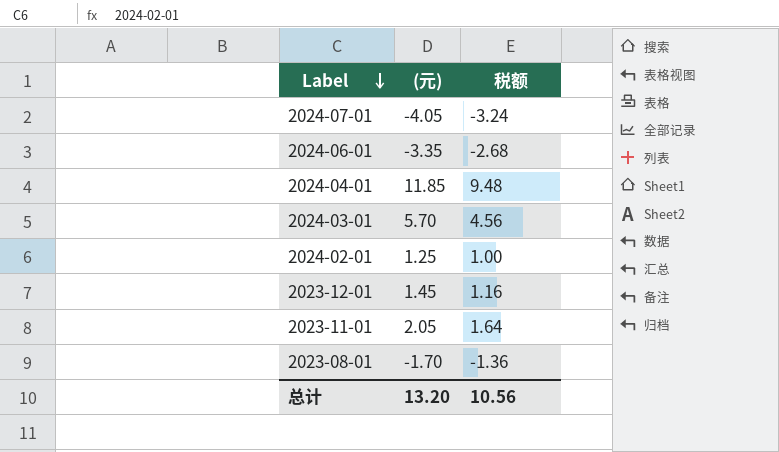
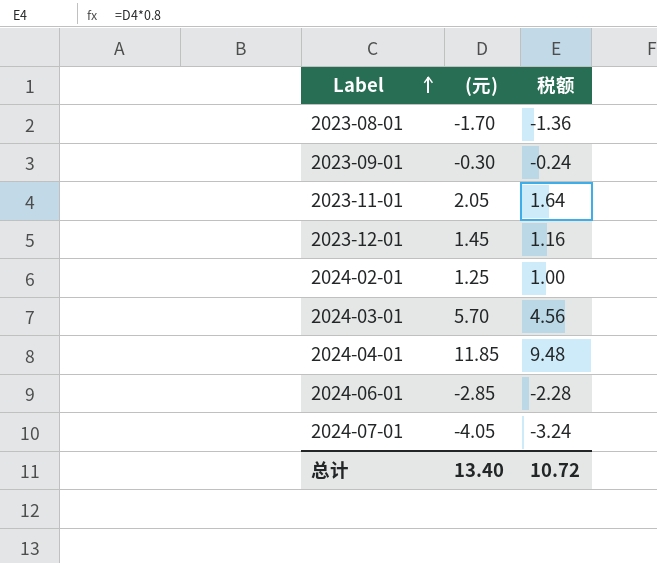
row order: Label descending -> Label ascending
row 2023-09-01: none -> -0.30 | -0.24
2024-06-01 | (元): -3.35 -> -2.85
2024-06-01 | 税额: -2.68 -> -2.28
总计 | (元): 13.20 -> 13.40
总计 | 税额: 10.56 -> 10.72

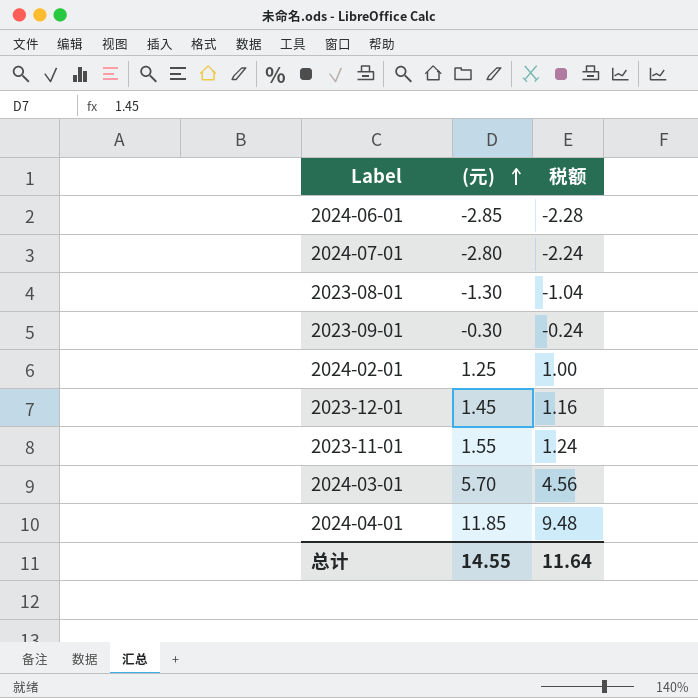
row order: Label ascending -> (元) ascending
2024-07-01 | (元): -4.05 -> -2.80
2024-07-01 | 税额: -3.24 -> -2.24
2023-08-01 | (元): -1.70 -> -1.30
2023-08-01 | 税额: -1.36 -> -1.04
2023-11-01 | (元): 2.05 -> 1.55
2023-11-01 | 税额: 1.64 -> 1.24
总计 | (元): 13.40 -> 14.55
总计 | 税额: 10.72 -> 11.64

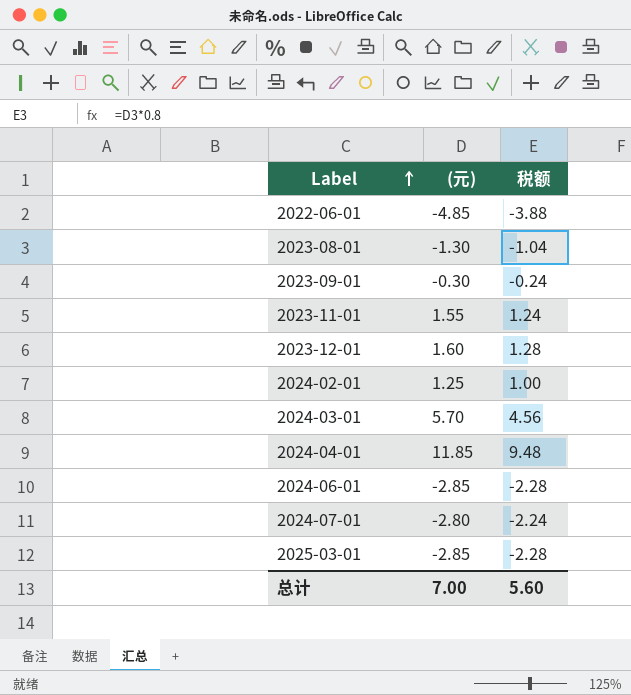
row order: (元) ascending -> Label ascending
row 2022-06-01: none -> -4.85 | -3.88
2023-12-01 | (元): 1.45 -> 1.60
2023-12-01 | 税额: 1.16 -> 1.28
row 2025-03-01: none -> -2.85 | -2.28
总计 | (元): 14.55 -> 7.00
总计 | 税额: 11.64 -> 5.60

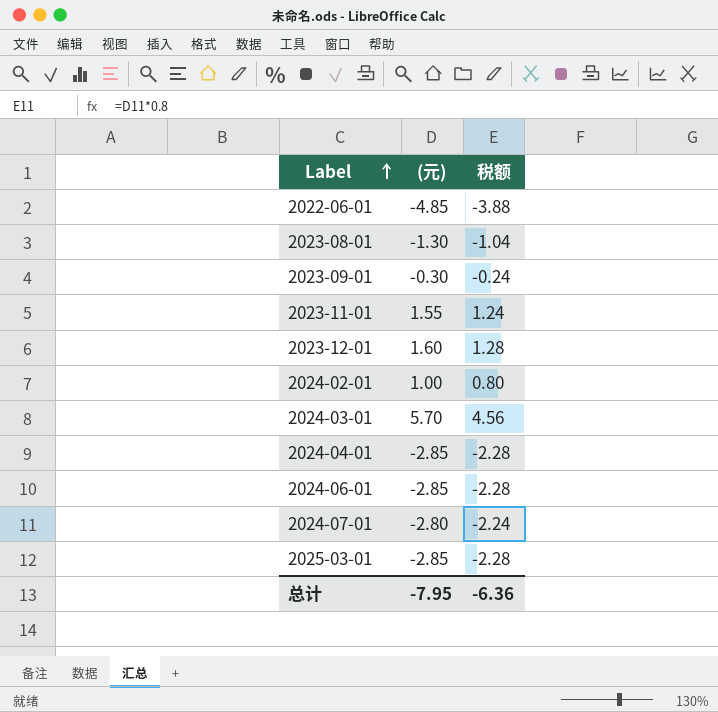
2024-02-01 | (元): 1.25 -> 1.00
2024-02-01 | 税额: 1.00 -> 0.80
2024-04-01 | (元): 11.85 -> -2.85
2024-04-01 | 税额: 9.48 -> -2.28
总计 | (元): 7.00 -> -7.95
总计 | 税额: 5.60 -> -6.36

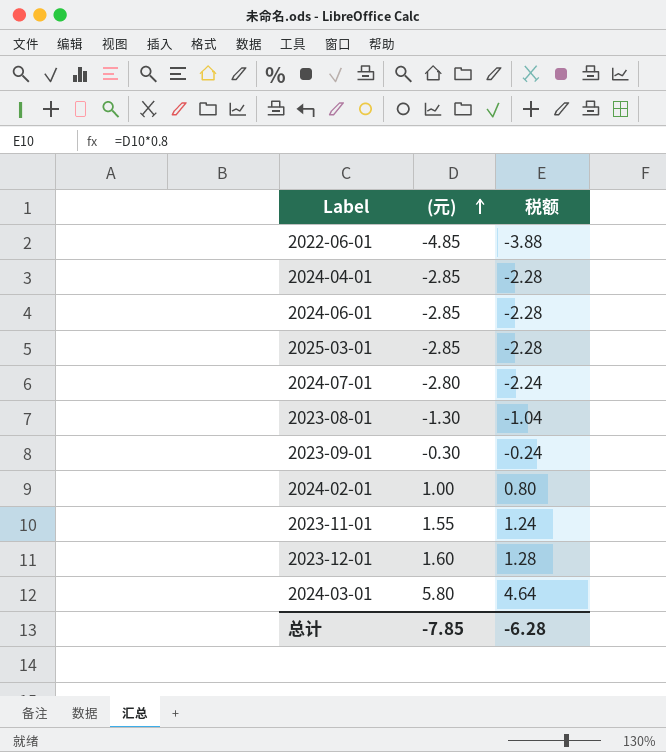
row order: Label ascending -> (元) ascending
2024-03-01 | (元): 5.70 -> 5.80
2024-03-01 | 税额: 4.56 -> 4.64
总计 | (元): -7.95 -> -7.85
总计 | 税额: -6.36 -> -6.28

